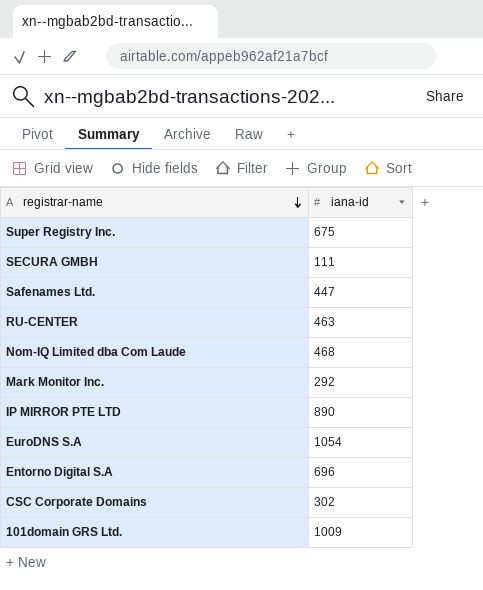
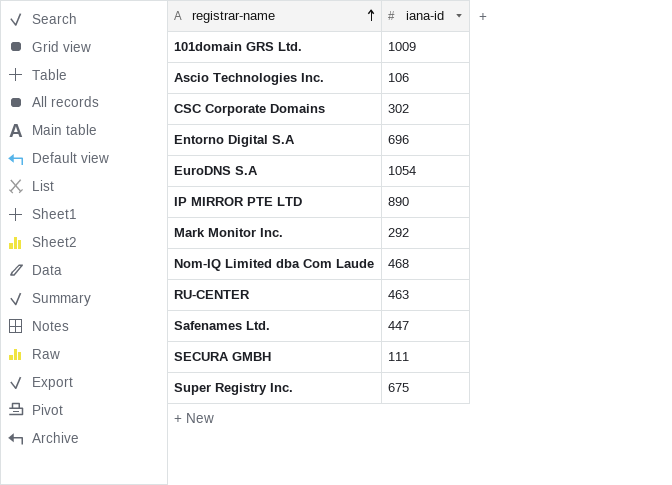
row order: registrar-name descending -> registrar-name ascending
row Ascio Technologies Inc.: none -> 106

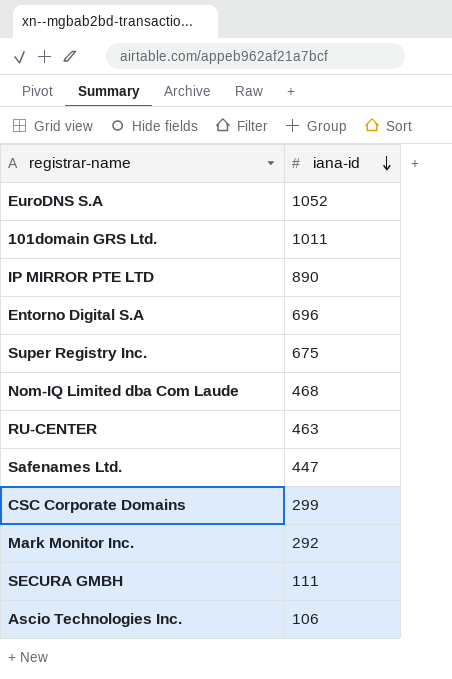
row order: registrar-name ascending -> iana-id descending
EuroDNS S.A | iana-id: 1054 -> 1052
101domain GRS Ltd. | iana-id: 1009 -> 1011
CSC Corporate Domains | iana-id: 302 -> 299

